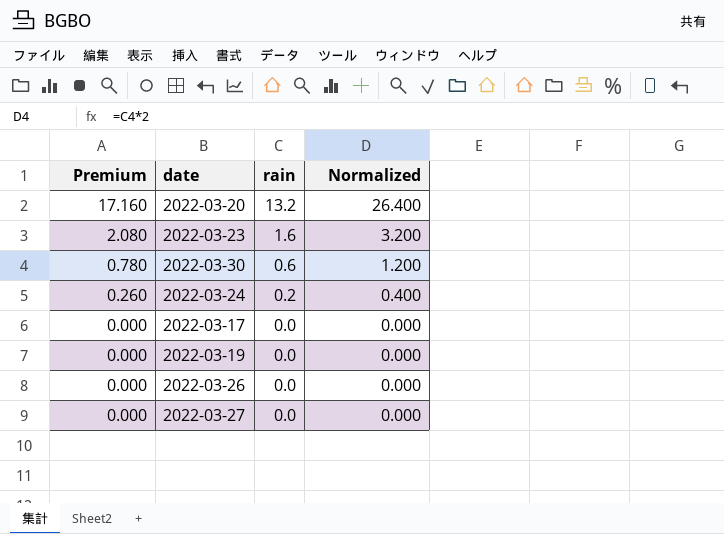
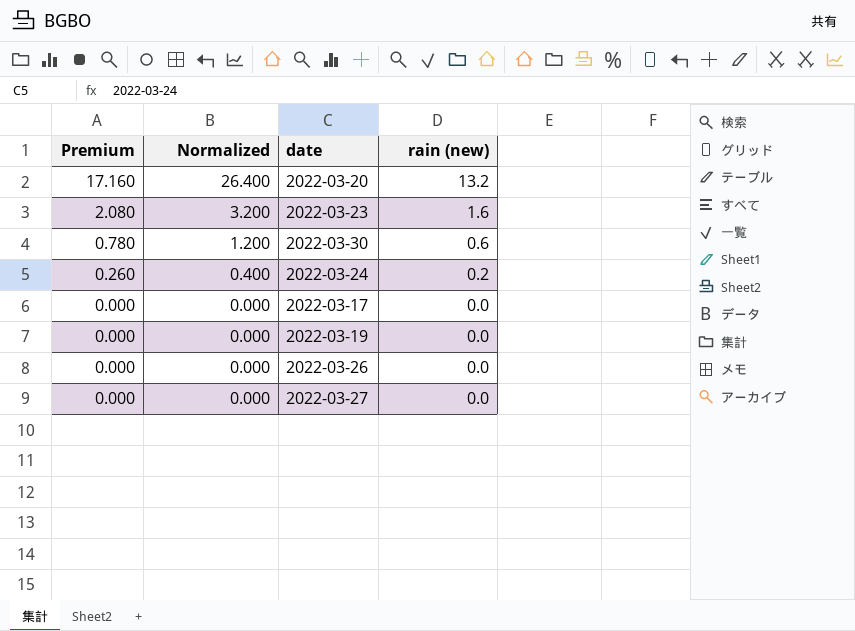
column Normalized | position: 4 -> 2
column name: rain -> rain (new)

